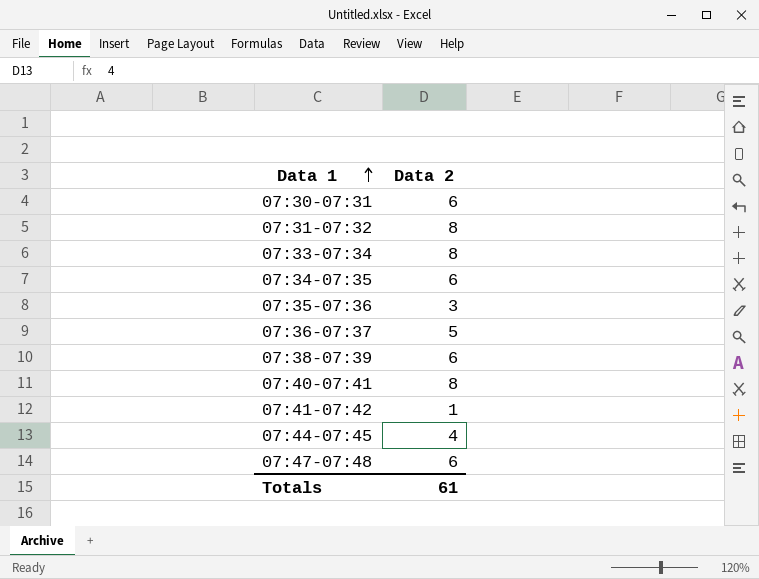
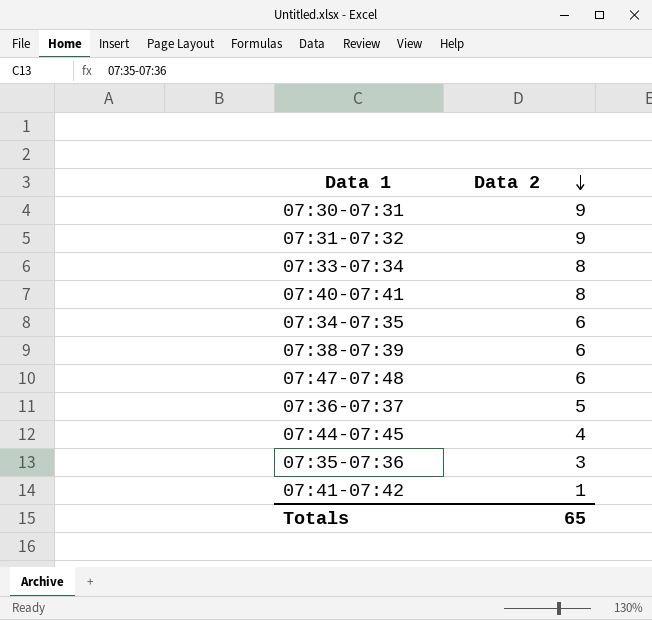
row order: Data 1 ascending -> Data 2 descending
07:30-07:31 | Data 2: 6 -> 9
07:31-07:32 | Data 2: 8 -> 9
Totals | Data 2: 61 -> 65

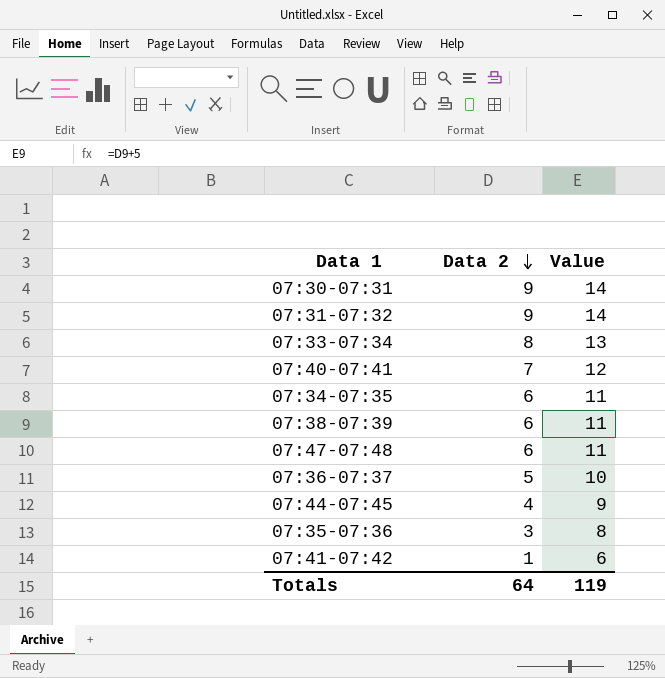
column Value | formula: none -> [Data 2] + 5
07:40-07:41 | Data 2: 8 -> 7
Totals | Data 2: 65 -> 64

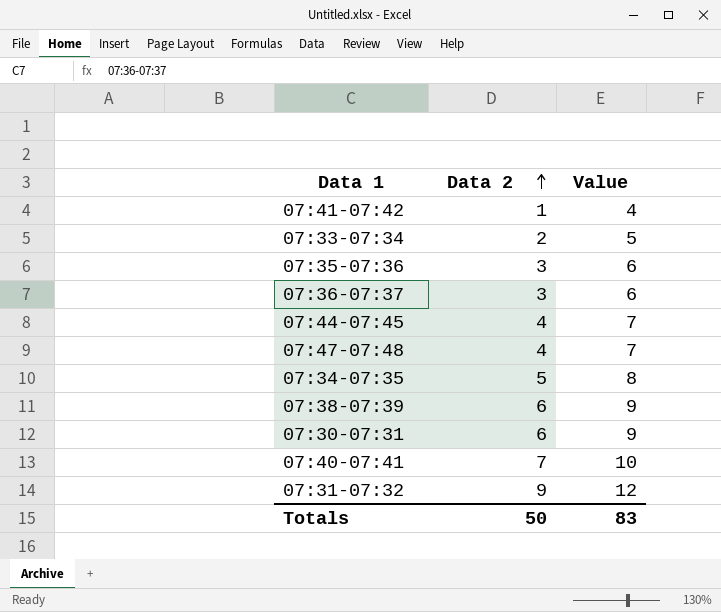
row order: Data 2 descending -> Data 2 ascending
column Value | formula: [Data 2] + 5 -> [Data 2] + 3
07:33-07:34 | Data 2: 8 -> 2
07:36-07:37 | Data 2: 5 -> 3
07:47-07:48 | Data 2: 6 -> 4
07:34-07:35 | Data 2: 6 -> 5
07:30-07:31 | Data 2: 9 -> 6
Totals | Data 2: 64 -> 50
Totals | Value: 119 -> 83

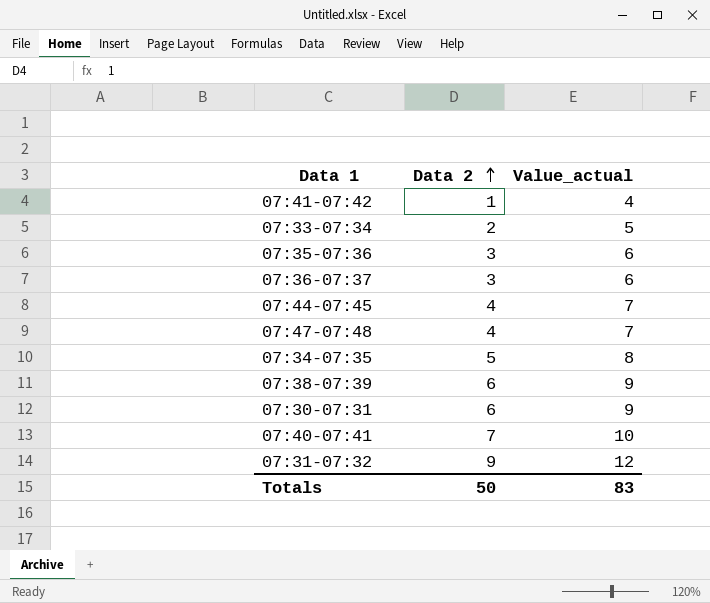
column name: Value -> Value_actual

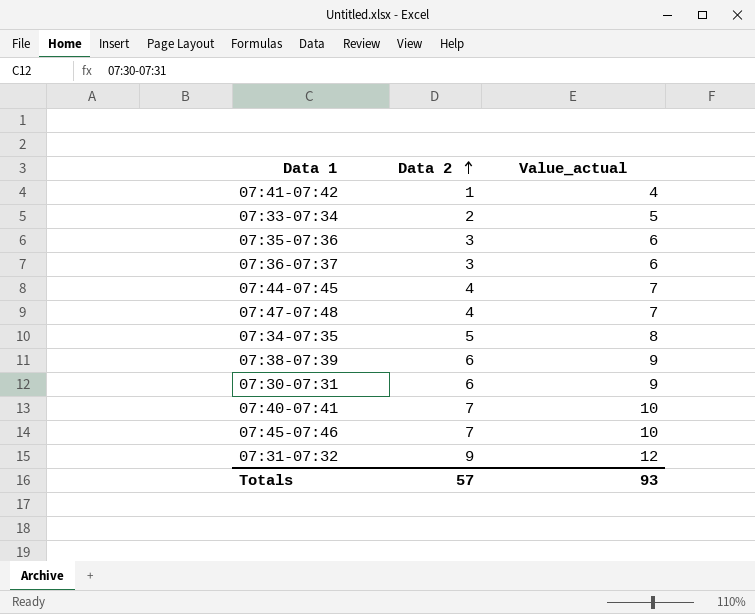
row 07:45-07:46: none -> 7 | 10
Totals | Data 2: 50 -> 57
Totals | Value_actual: 83 -> 93

